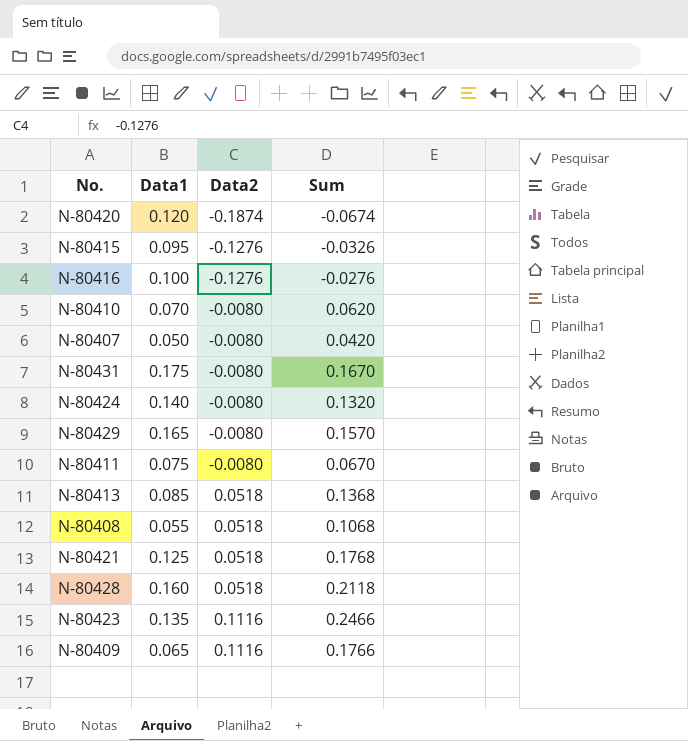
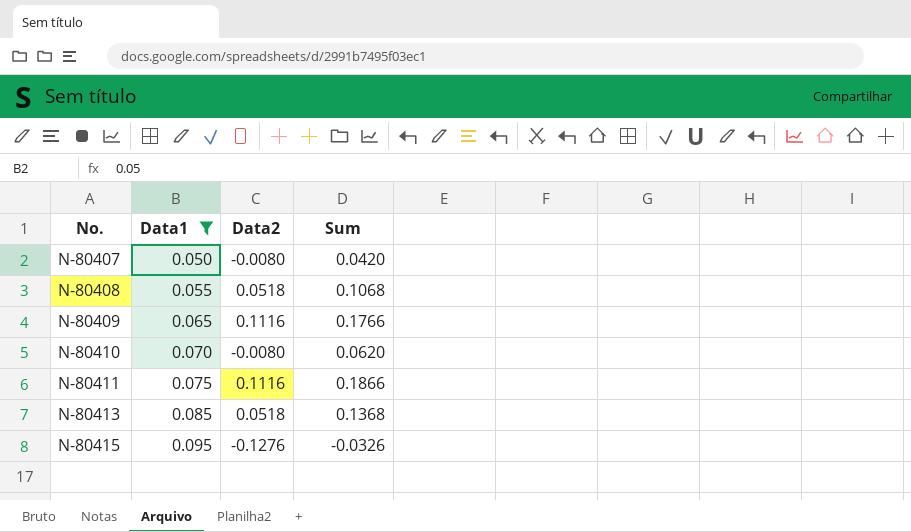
filter: none -> Data1 <= 0.095
row order: Data2 ascending -> No. ascending
N-80411 | Data2: -0.0080 -> 0.1116
N-80411 | Sum: 0.0670 -> 0.1866

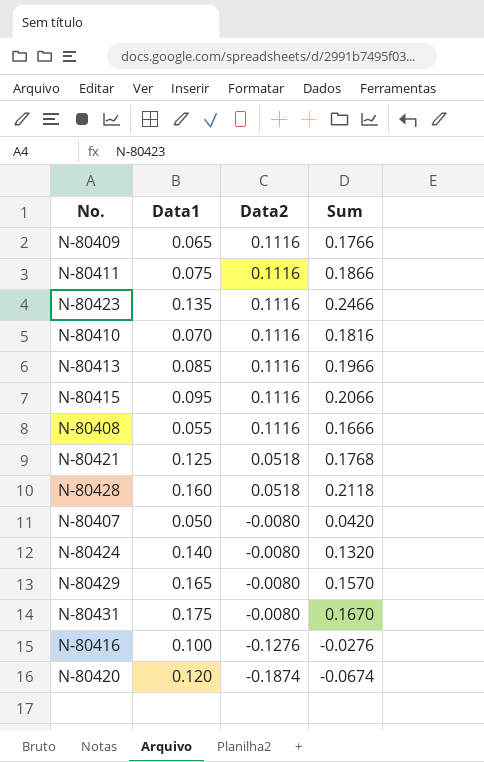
filter: Data1 <= 0.095 -> none
row order: No. ascending -> Data2 descending
N-80410 | Data2: -0.0080 -> 0.1116
N-80410 | Sum: 0.0620 -> 0.1816
N-80413 | Data2: 0.0518 -> 0.1116
N-80413 | Sum: 0.1368 -> 0.1966
N-80415 | Data2: -0.1276 -> 0.1116
N-80415 | Sum: -0.0326 -> 0.2066
N-80408 | Data2: 0.0518 -> 0.1116
N-80408 | Sum: 0.1068 -> 0.1666

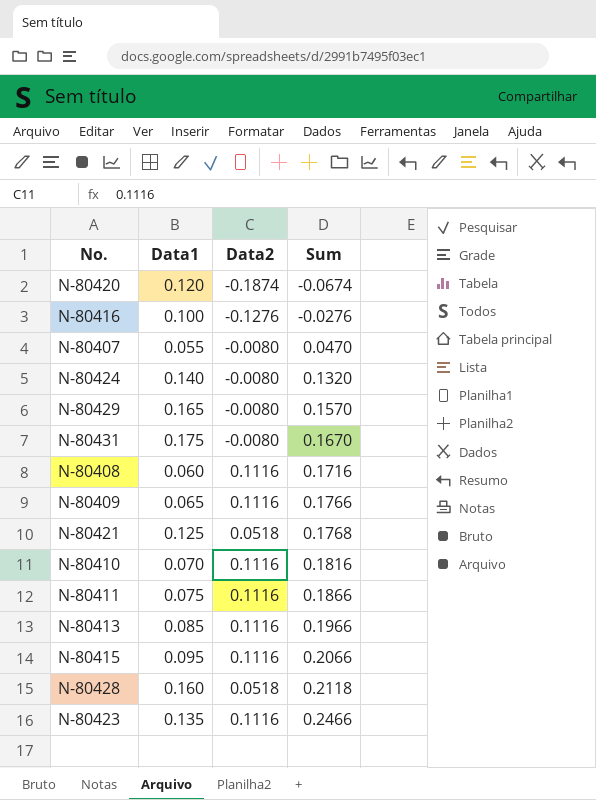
row order: Data2 descending -> Sum ascending
N-80407 | Data1: 0.050 -> 0.055
N-80407 | Sum: 0.0420 -> 0.0470
N-80408 | Data1: 0.055 -> 0.060
N-80408 | Sum: 0.1666 -> 0.1716

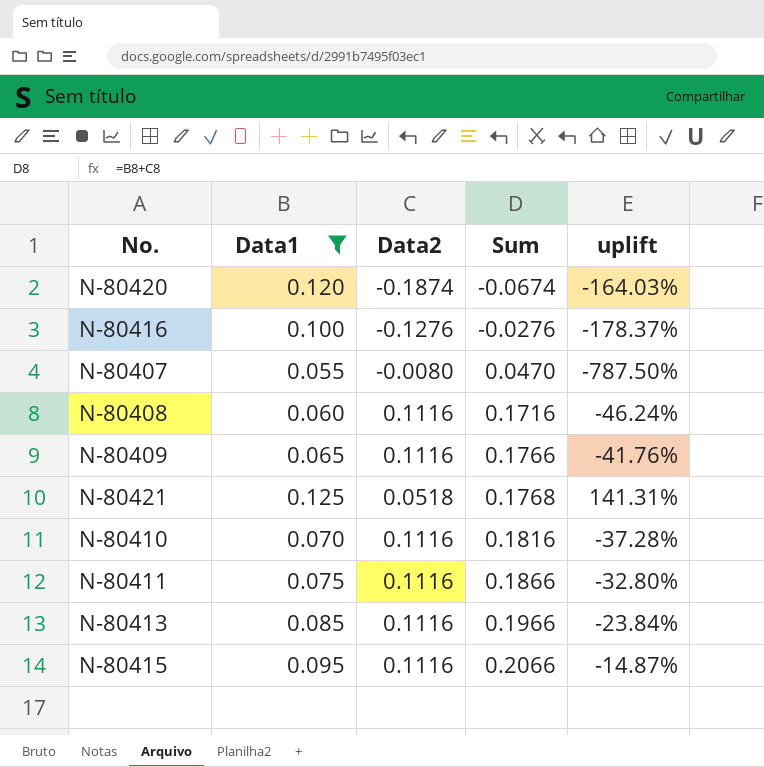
filter: none -> Data1 <= 0.125
column uplift | formula: none -> ([Data1] - [Data2]) / [Data2]

